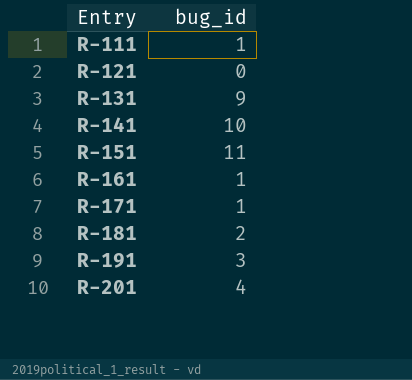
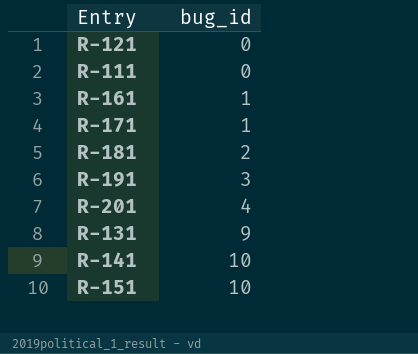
row order: Entry ascending -> bug_id ascending
R-111 | bug_id: 1 -> 0
R-151 | bug_id: 11 -> 10

